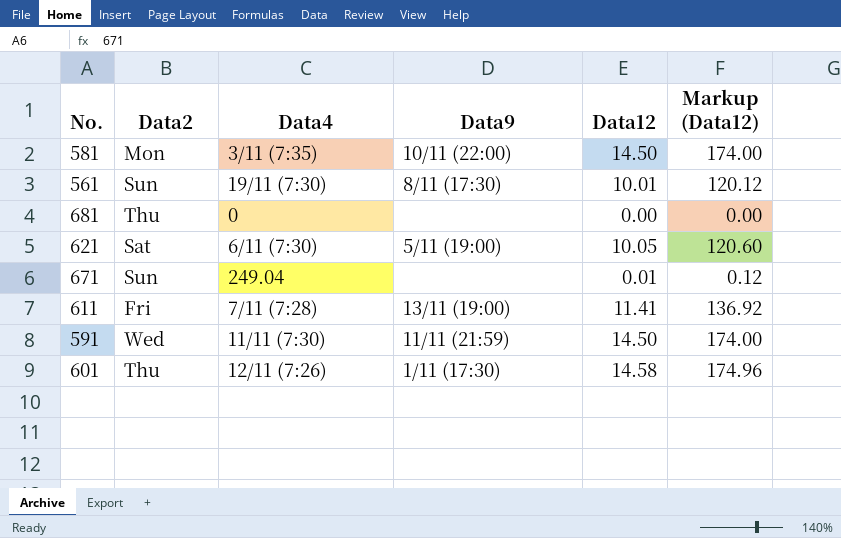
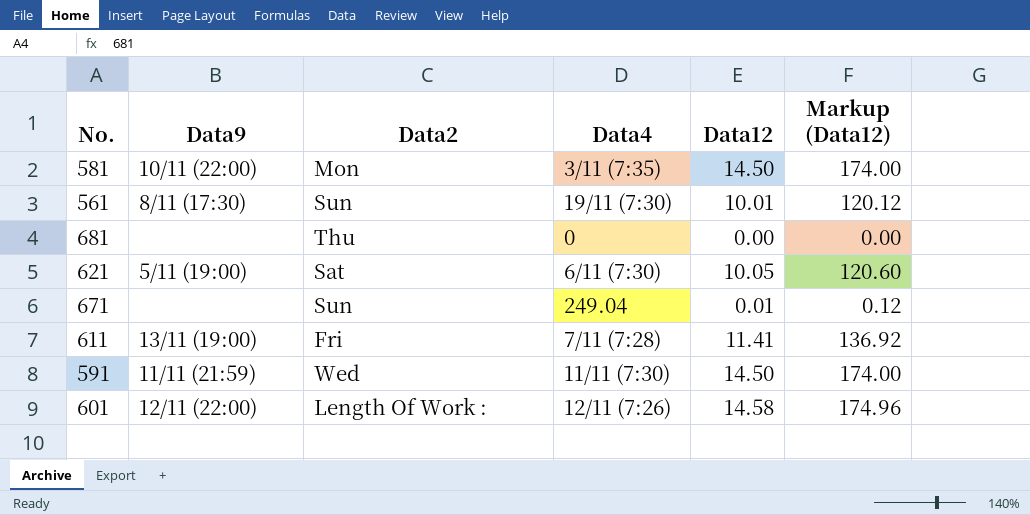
column Data9 | position: 4 -> 2
601 | Data9: 1/11 (17:30) -> 12/11 (22:00)
601 | Data2: Thu -> Length Of Work :

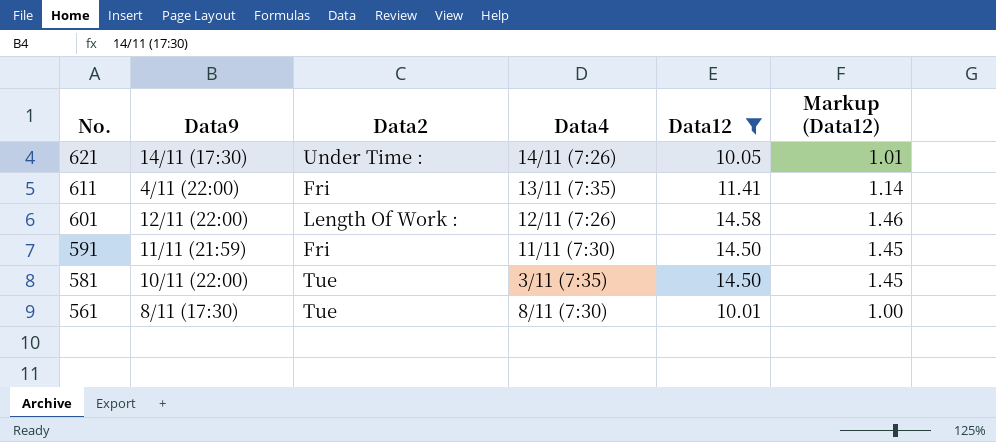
filter: none -> Data12 >= 10.01
row order: none -> No. descending
column Markup (Data12) | formula: [Data12] * 12 -> [Data12] * 0.1
621 | Data9: 5/11 (19:00) -> 14/11 (17:30)
621 | Data2: Sat -> Under Time :
621 | Data4: 6/11 (7:30) -> 14/11 (7:26)
611 | Data9: 13/11 (19:00) -> 4/11 (22:00)
611 | Data4: 7/11 (7:28) -> 13/11 (7:35)
591 | Data2: Wed -> Fri
581 | Data2: Mon -> Tue
561 | Data2: Sun -> Tue
561 | Data4: 19/11 (7:30) -> 8/11 (7:30)

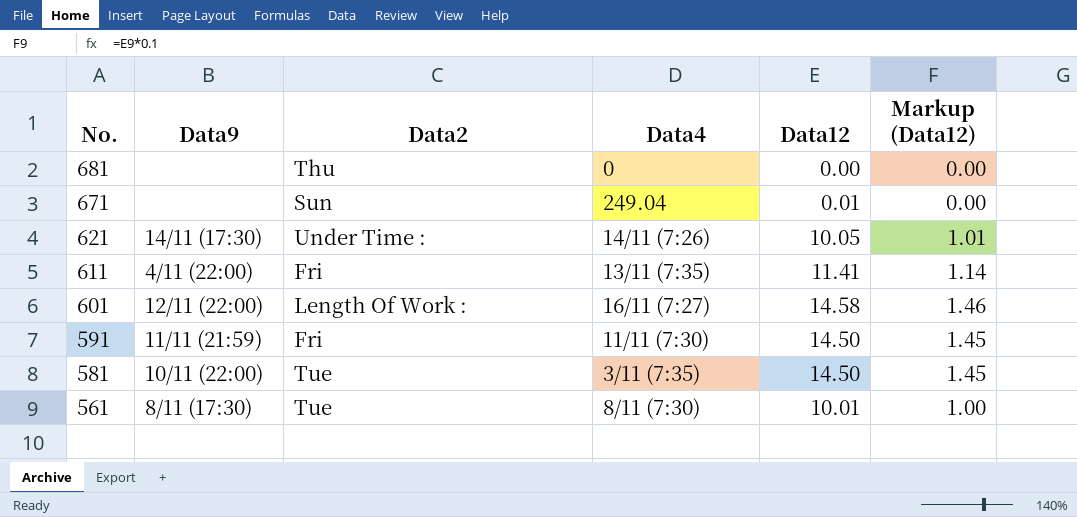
filter: Data12 >= 10.01 -> none
601 | Data4: 12/11 (7:26) -> 16/11 (7:27)

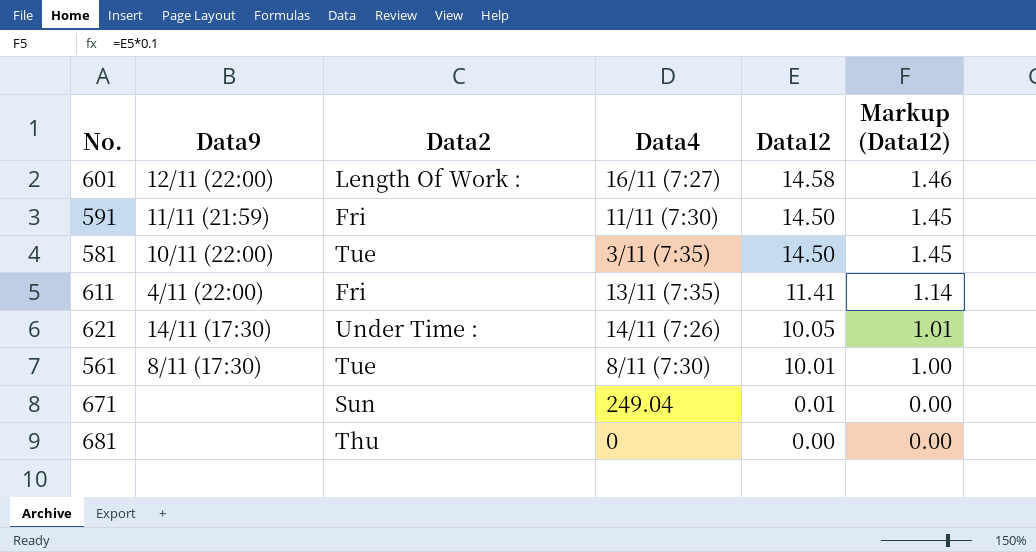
row order: No. descending -> Data12 descending

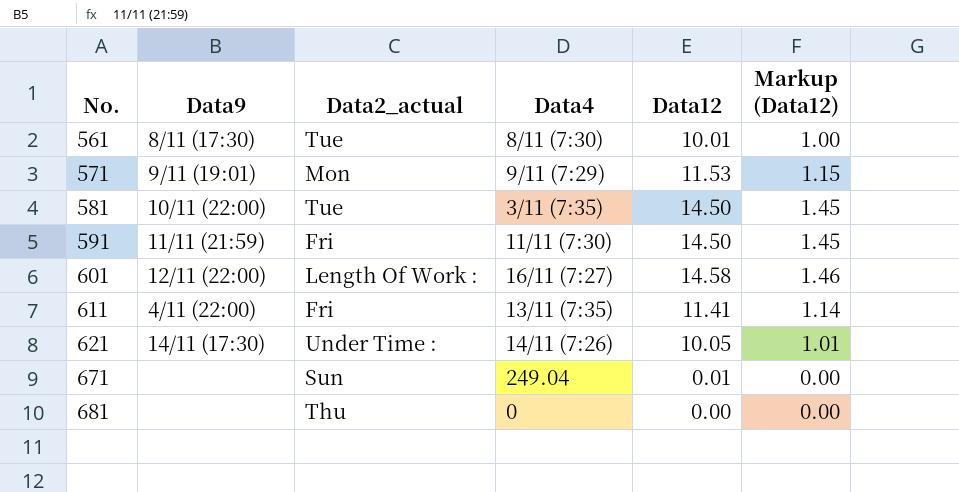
row order: Data12 descending -> No. ascending
column name: Data2 -> Data2_actual
row 571: none -> 9/11 (19:01) | Mon | 9/11 (7:29) | 11.53 | 1.15

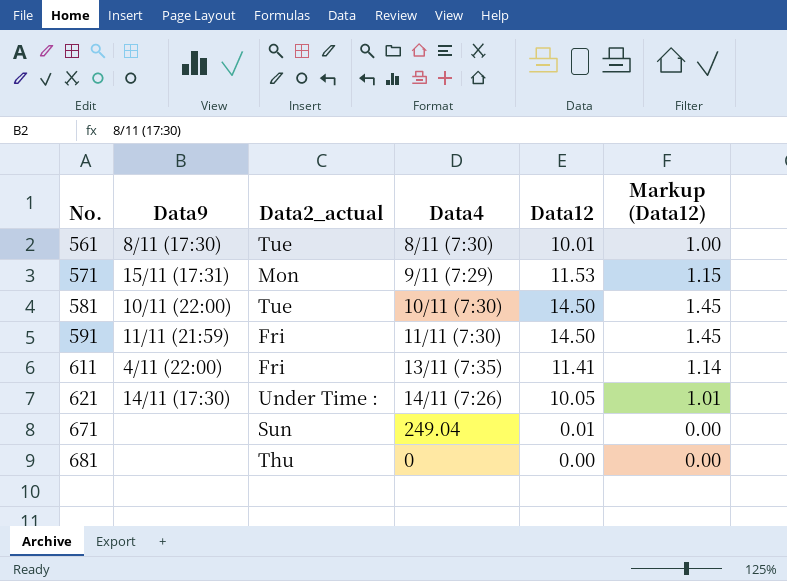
row 601: 12/11 (22:00) | Length Of Work : | 16/11 (7:27) | 14.58 | 1.46 -> none
571 | Data9: 9/11 (19:01) -> 15/11 (17:31)
581 | Data4: 3/11 (7:35) -> 10/11 (7:30)

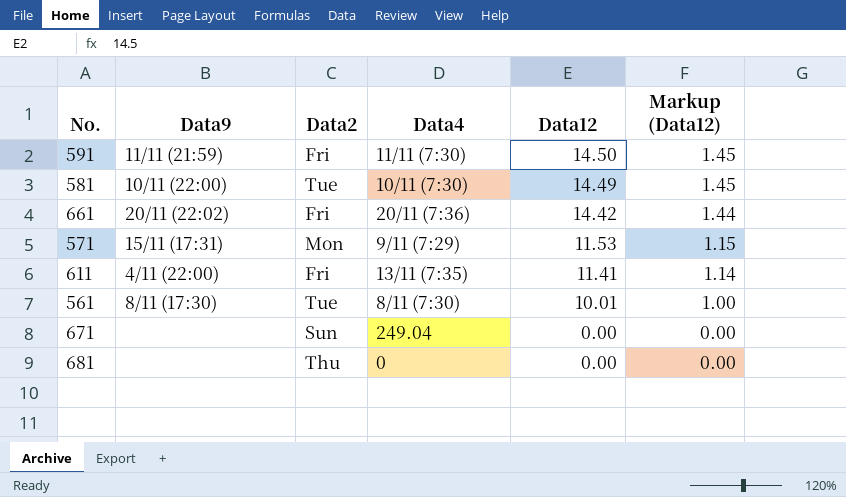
row order: No. ascending -> Data12 descending
column name: Data2_actual -> Data2
row 621: 14/11 (17:30) | Under Time : | 14/11 (7:26) | 10.05 | 1.01 -> none
581 | Data12: 14.50 -> 14.49
row 661: none -> 20/11 (22:02) | Fri | 20/11 (7:36) | 14.42 | 1.44
671 | Data12: 0.01 -> 0.00

